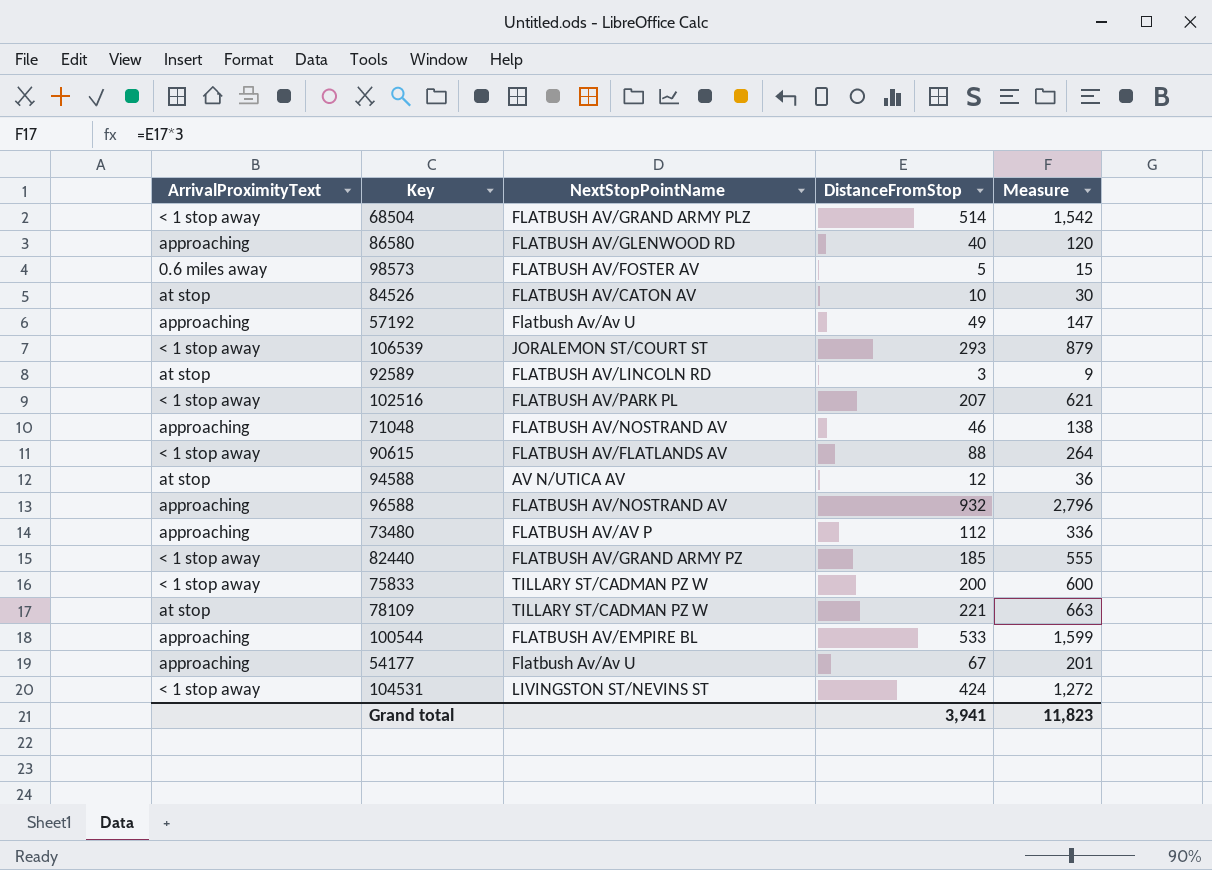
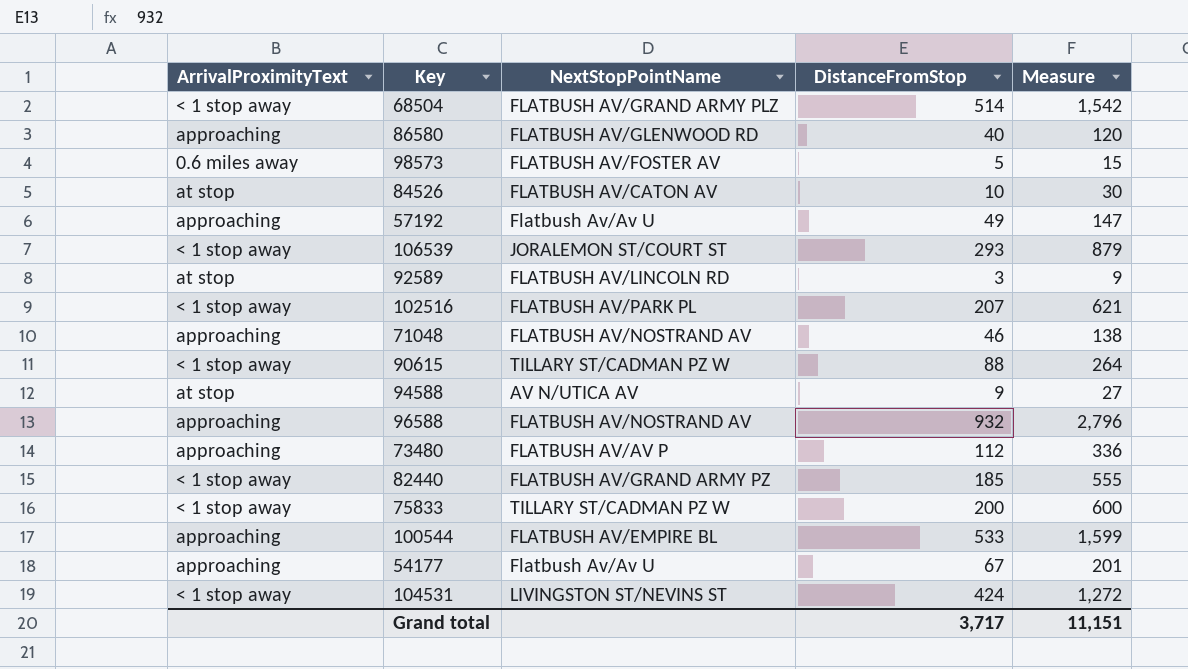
row 78109: at stop | TILLARY ST/CADMAN PZ W | 221 | 663 -> none
90615 | NextStopPointName: FLATBUSH AV/FLATLANDS AV -> TILLARY ST/CADMAN PZ W
94588 | DistanceFromStop: 12 -> 9
94588 | Measure: 36 -> 27
Grand total | DistanceFromStop: 3,941 -> 3,717
Grand total | Measure: 11,823 -> 11,151

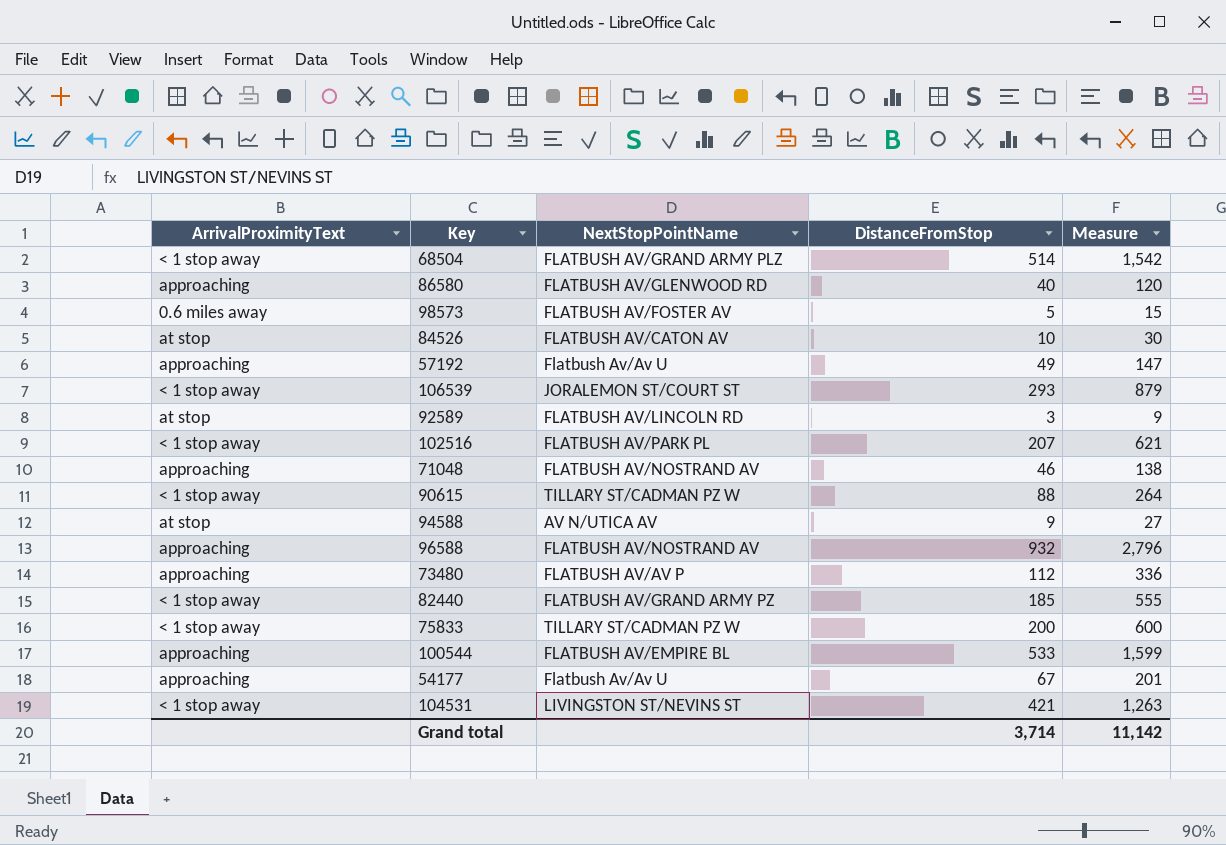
104531 | DistanceFromStop: 424 -> 421
104531 | Measure: 1,272 -> 1,263
Grand total | DistanceFromStop: 3,717 -> 3,714
Grand total | Measure: 11,151 -> 11,142

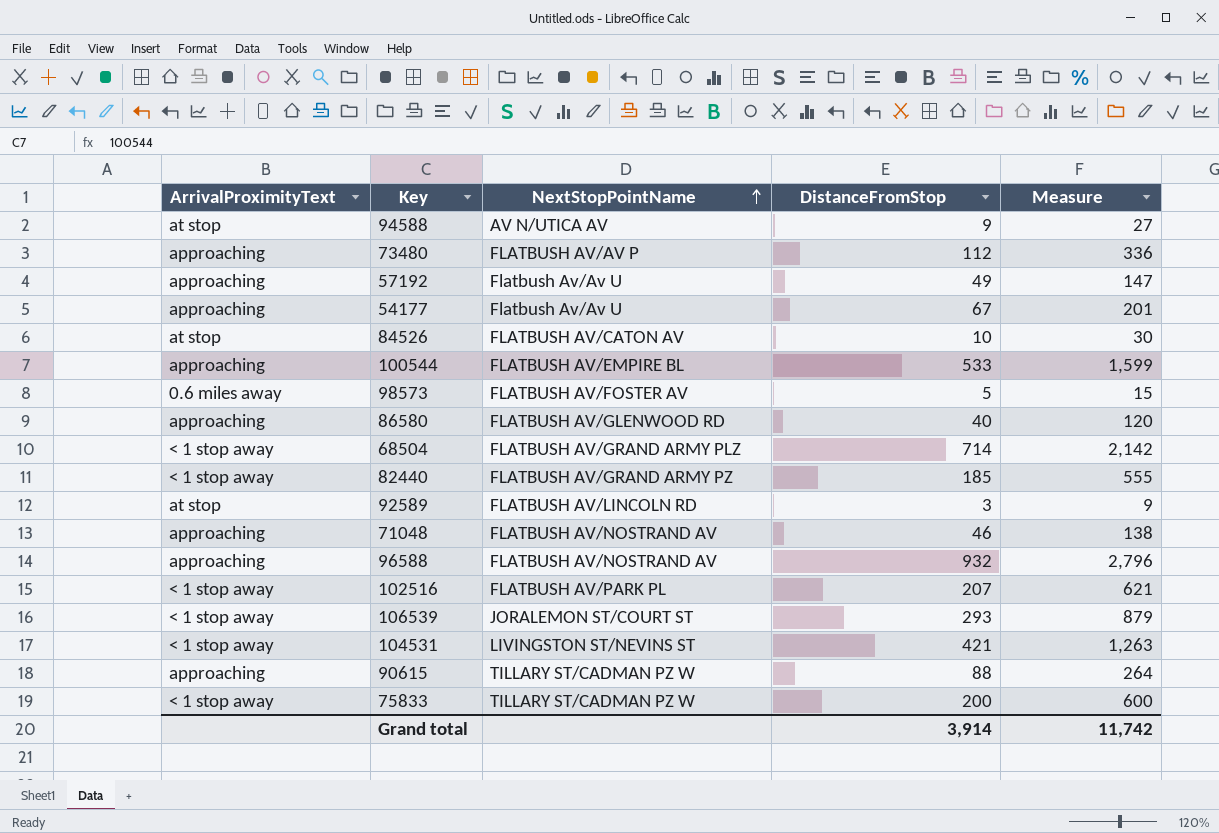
row order: none -> NextStopPointName ascending
68504 | DistanceFromStop: 514 -> 714
68504 | Measure: 1,542 -> 2,142
90615 | ArrivalProximityText: < 1 stop away -> approaching
Grand total | DistanceFromStop: 3,714 -> 3,914
Grand total | Measure: 11,142 -> 11,742

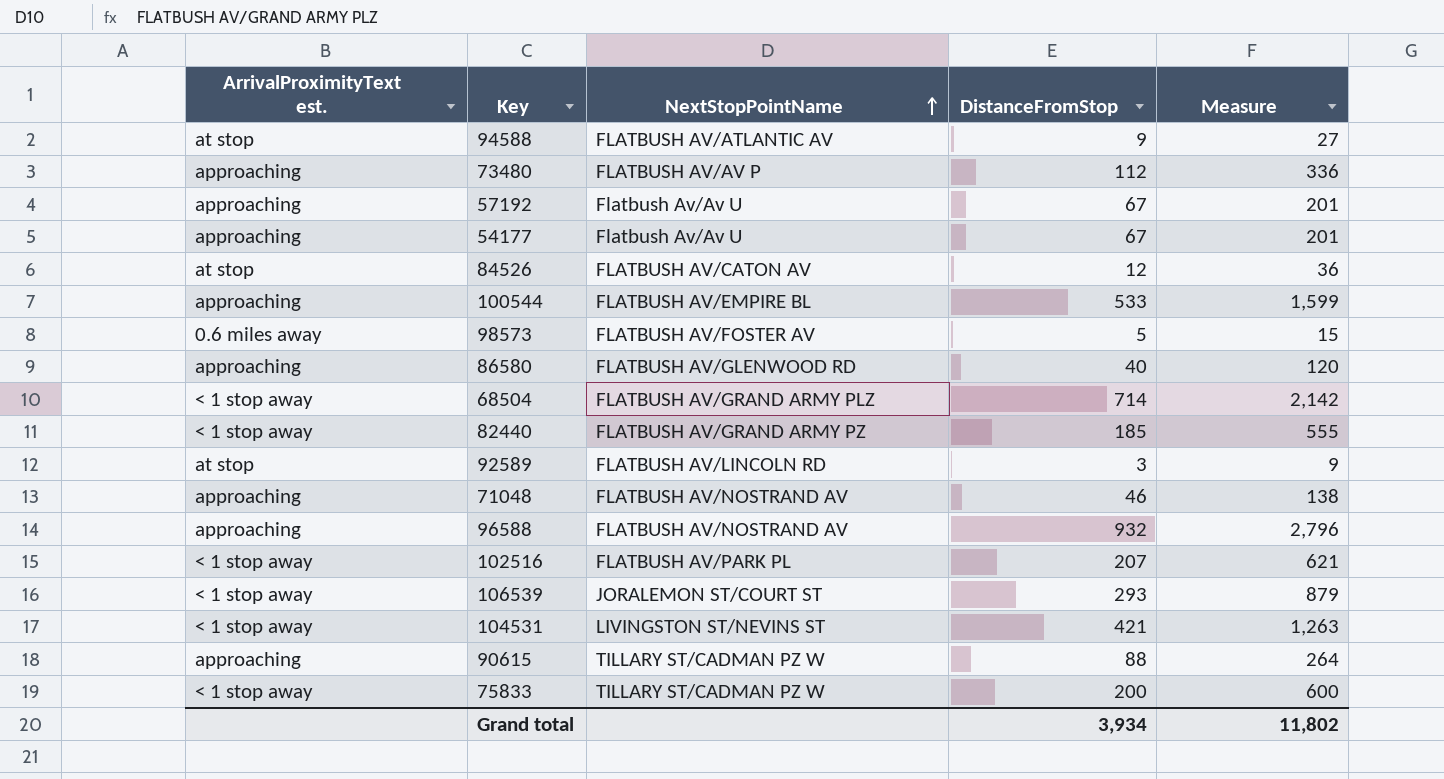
column name: ArrivalProximityText -> ArrivalProximityText est.
94588 | NextStopPointName: AV N/UTICA AV -> FLATBUSH AV/ATLANTIC AV
57192 | DistanceFromStop: 49 -> 67
57192 | Measure: 147 -> 201
84526 | DistanceFromStop: 10 -> 12
84526 | Measure: 30 -> 36
Grand total | DistanceFromStop: 3,914 -> 3,934
Grand total | Measure: 11,742 -> 11,802

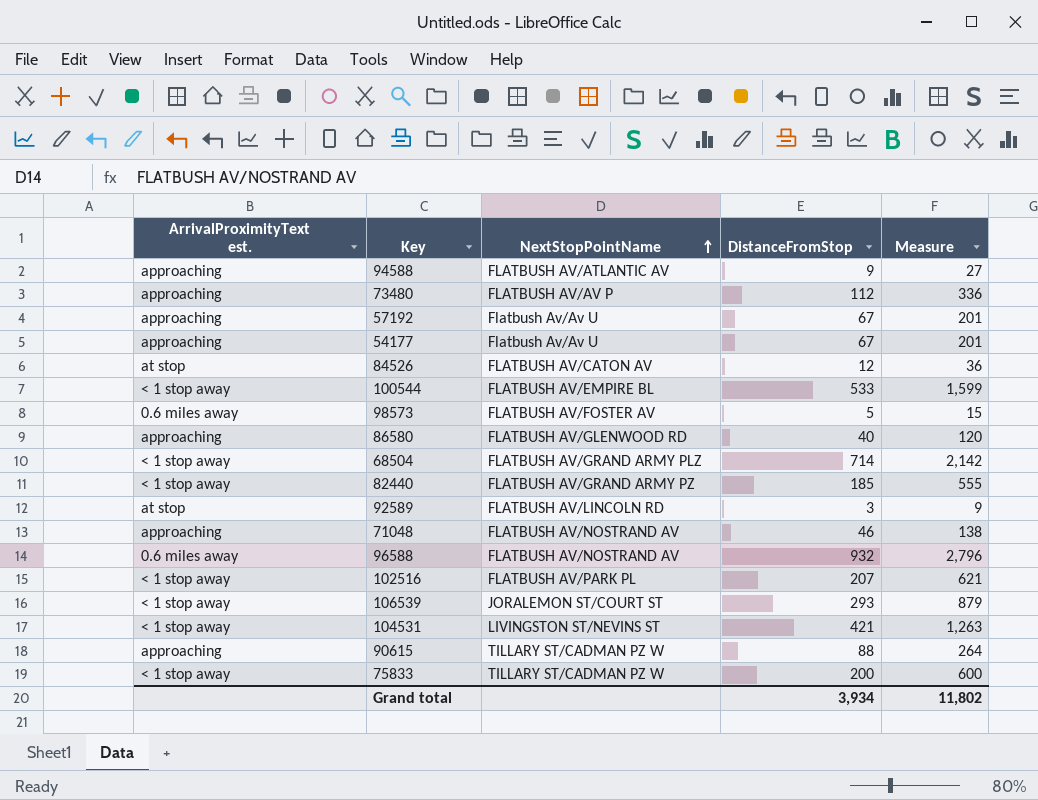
94588 | ArrivalProximityText est.: at stop -> approaching
100544 | ArrivalProximityText est.: approaching -> < 1 stop away
96588 | ArrivalProximityText est.: approaching -> 0.6 miles away

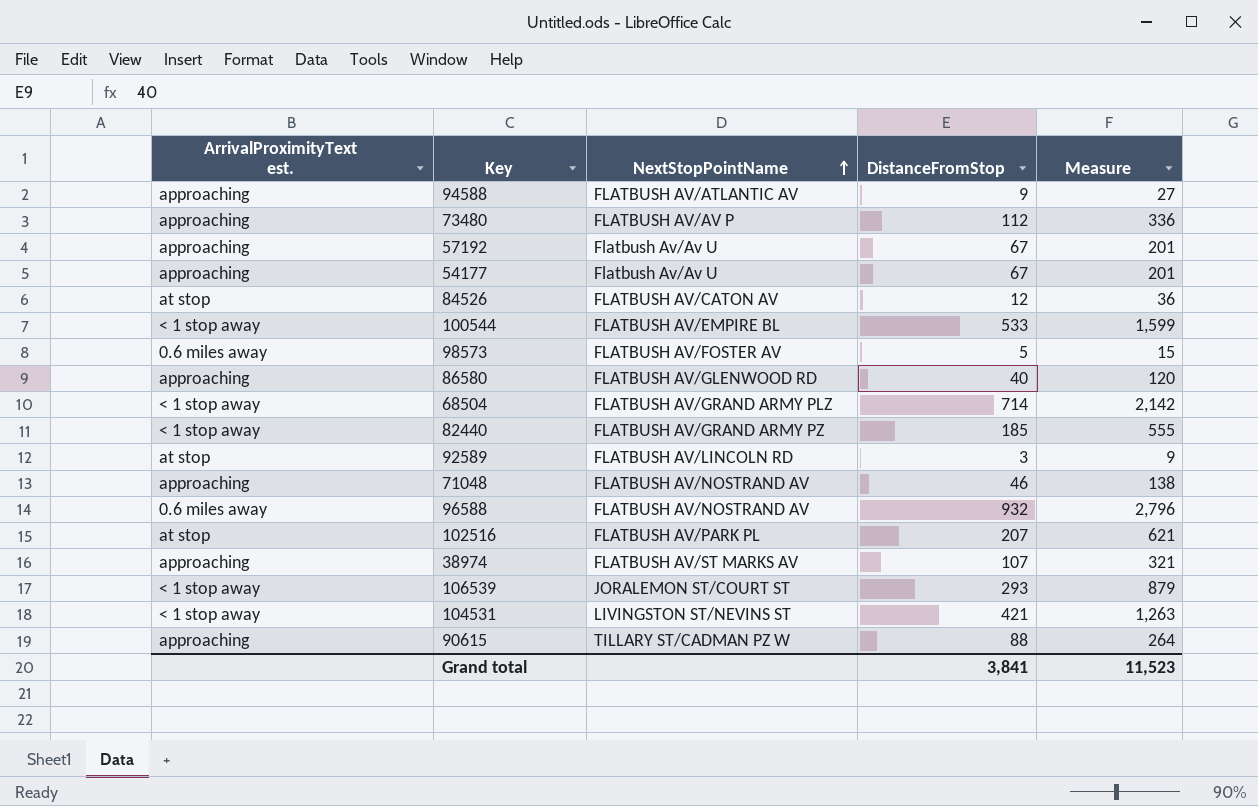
row 75833: < 1 stop away | TILLARY ST/CADMAN PZ W | 200 | 600 -> none
102516 | ArrivalProximityText est.: < 1 stop away -> at stop
row 38974: none -> approaching | FLATBUSH AV/ST MARKS AV | 107 | 321
Grand total | DistanceFromStop: 3,934 -> 3,841
Grand total | Measure: 11,802 -> 11,523

